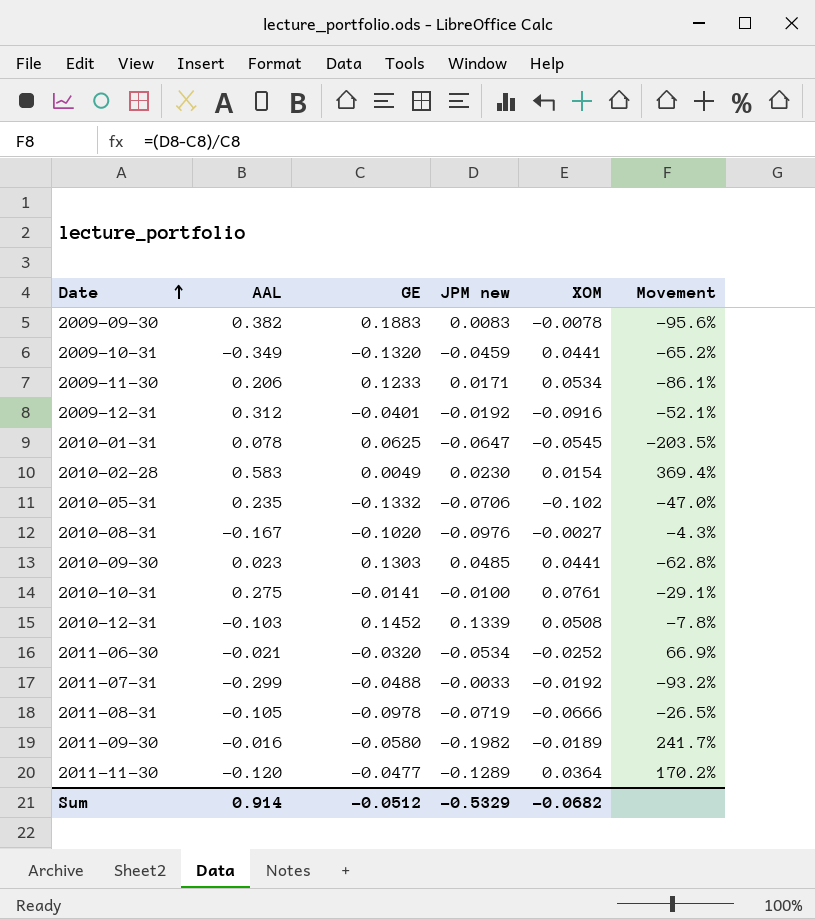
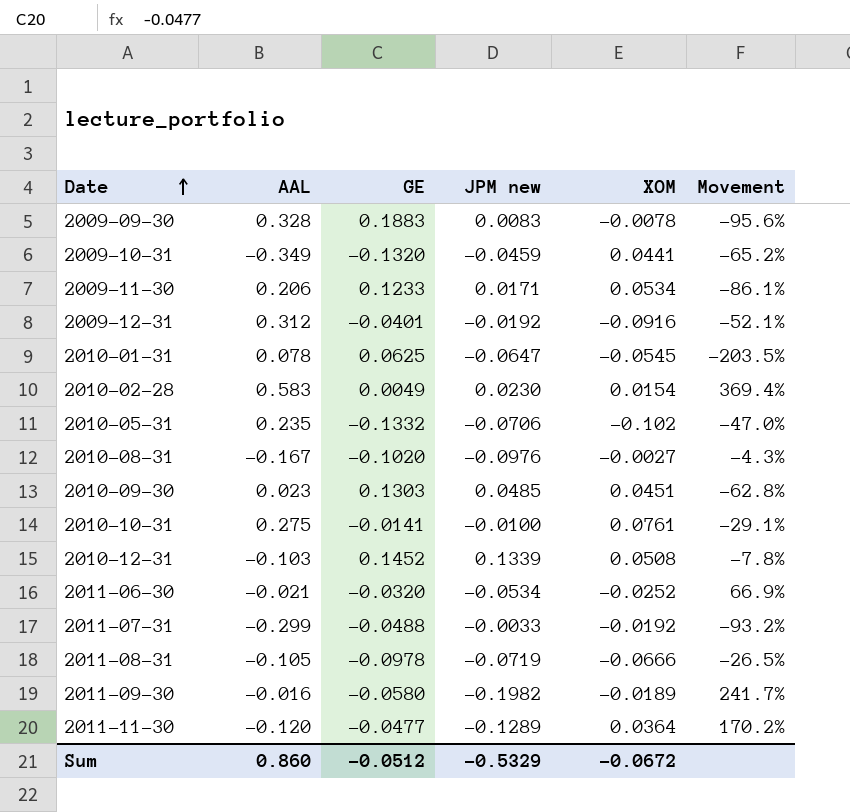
2009-09-30 | AAL: 0.382 -> 0.328
2010-09-30 | XOM: 0.0441 -> 0.0451
Sum | AAL: 0.914 -> 0.860
Sum | XOM: -0.0682 -> -0.0672

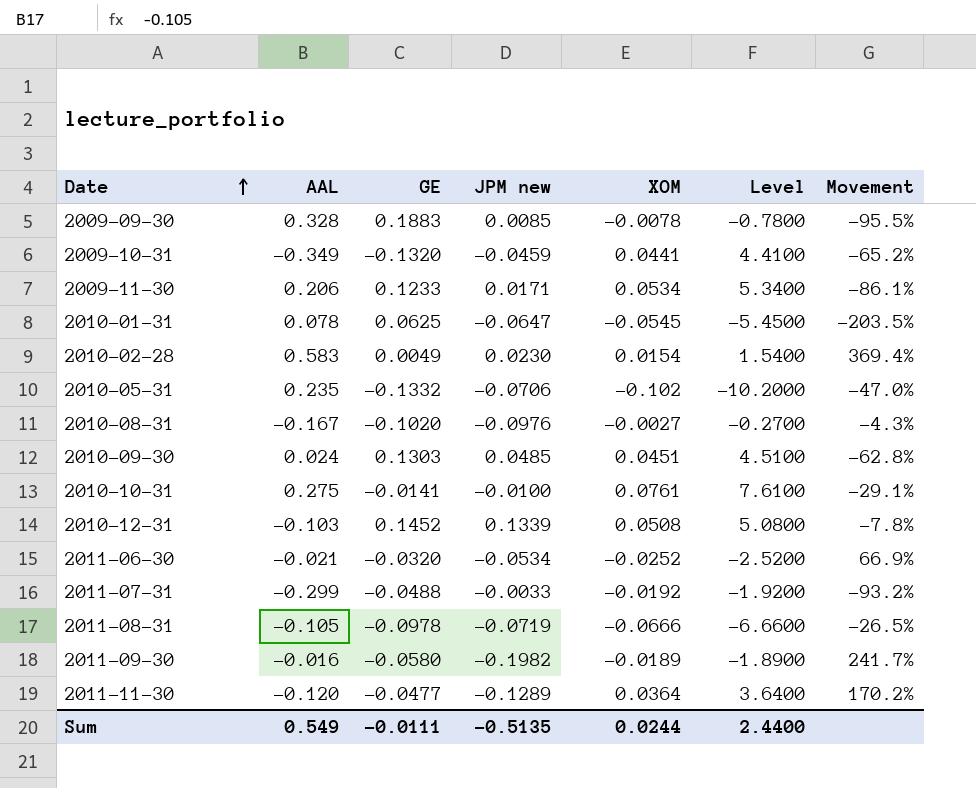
column Level | formula: none -> [XOM] * 100
row 2009-12-31: 0.312 | -0.0401 | -0.0192 | -0.0916 | -52.1% -> none
2009-09-30 | JPM new: 0.0083 -> 0.0085
2009-09-30 | Movement: -95.6% -> -95.5%
2010-09-30 | AAL: 0.023 -> 0.024
Sum | AAL: 0.860 -> 0.549
Sum | GE: -0.0512 -> -0.0111
Sum | JPM new: -0.5329 -> -0.5135
Sum | XOM: -0.0672 -> 0.0244

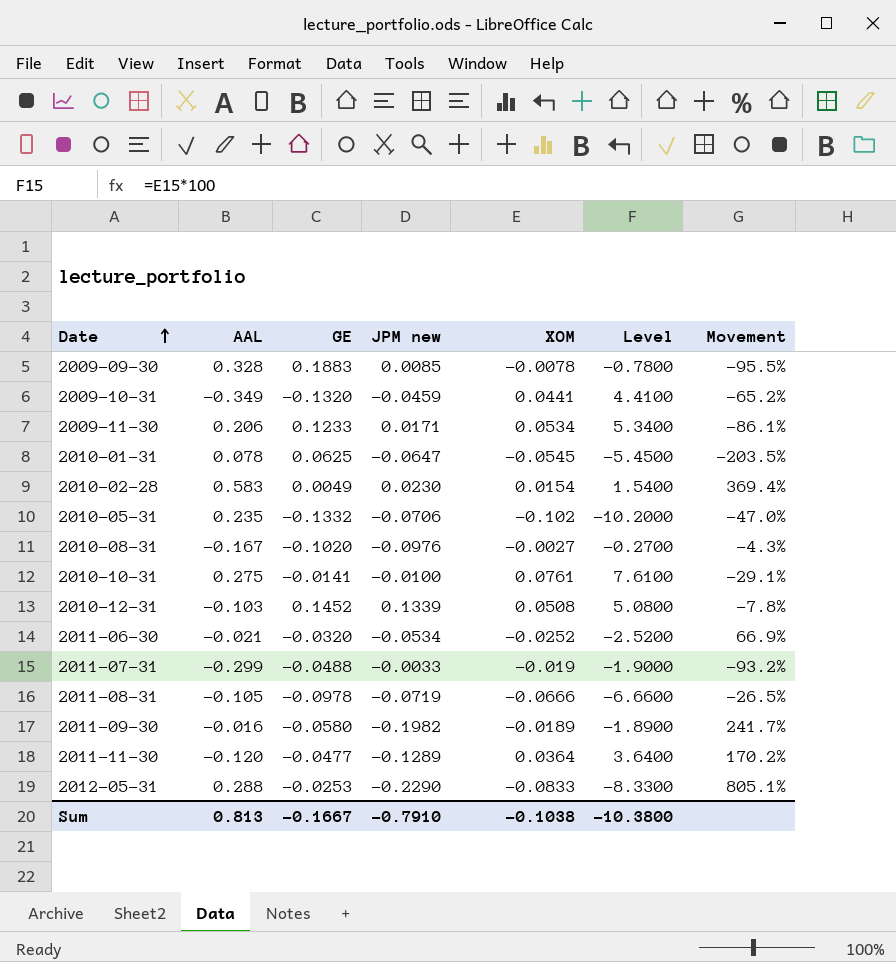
row 2010-09-30: 0.024 | 0.1303 | 0.0485 | 0.0451 | 4.5100 | -62.8% -> none
2011-07-31 | XOM: -0.0192 -> -0.019
2011-07-31 | Level: -1.9200 -> -1.9000
row 2012-05-31: none -> 0.288 | -0.0253 | -0.2290 | -0.0833 | -8.3300 | 805.1%
Sum | AAL: 0.549 -> 0.813
Sum | GE: -0.0111 -> -0.1667
Sum | JPM new: -0.5135 -> -0.7910
Sum | XOM: 0.0244 -> -0.1038
Sum | Level: 2.4400 -> -10.3800

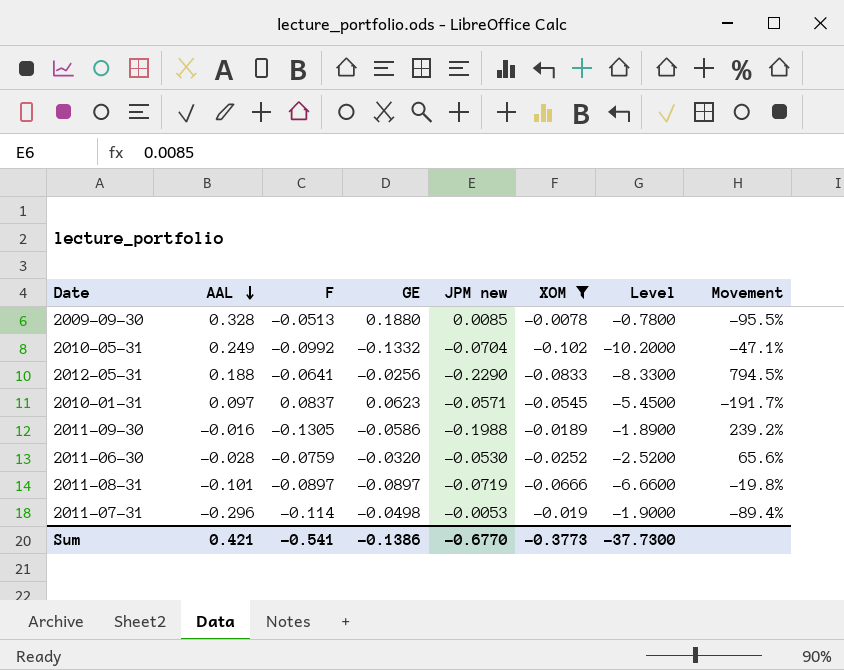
filter: none -> XOM <= -0.0078
row order: Date ascending -> AAL descending
column F | position: none -> 3
2009-09-30 | GE: 0.1883 -> 0.1880
2010-05-31 | AAL: 0.235 -> 0.249
2010-05-31 | JPM new: -0.0706 -> -0.0704
2010-05-31 | Movement: -47.0% -> -47.1%
2012-05-31 | AAL: 0.288 -> 0.188
2012-05-31 | GE: -0.0253 -> -0.0256
2012-05-31 | Movement: 805.1% -> 794.5%
2010-01-31 | AAL: 0.078 -> 0.097
2010-01-31 | GE: 0.0625 -> 0.0623
2010-01-31 | JPM new: -0.0647 -> -0.0571
2010-01-31 | Movement: -203.5% -> -191.7%
2011-09-30 | GE: -0.0580 -> -0.0586
2011-09-30 | JPM new: -0.1982 -> -0.1988
2011-09-30 | Movement: 241.7% -> 239.2%
2011-06-30 | AAL: -0.021 -> -0.028
2011-06-30 | JPM new: -0.0534 -> -0.0530
2011-06-30 | Movement: 66.9% -> 65.6%
2011-08-31 | AAL: -0.105 -> -0.101
2011-08-31 | GE: -0.0978 -> -0.0897
2011-08-31 | Movement: -26.5% -> -19.8%
2011-07-31 | AAL: -0.299 -> -0.296
2011-07-31 | GE: -0.0488 -> -0.0498
2011-07-31 | JPM new: -0.0033 -> -0.0053
2011-07-31 | Movement: -93.2% -> -89.4%
Sum | AAL: 0.813 -> 0.421
Sum | GE: -0.1667 -> -0.1386
Sum | JPM new: -0.7910 -> -0.6770
Sum | XOM: -0.1038 -> -0.3773
Sum | Level: -10.3800 -> -37.7300

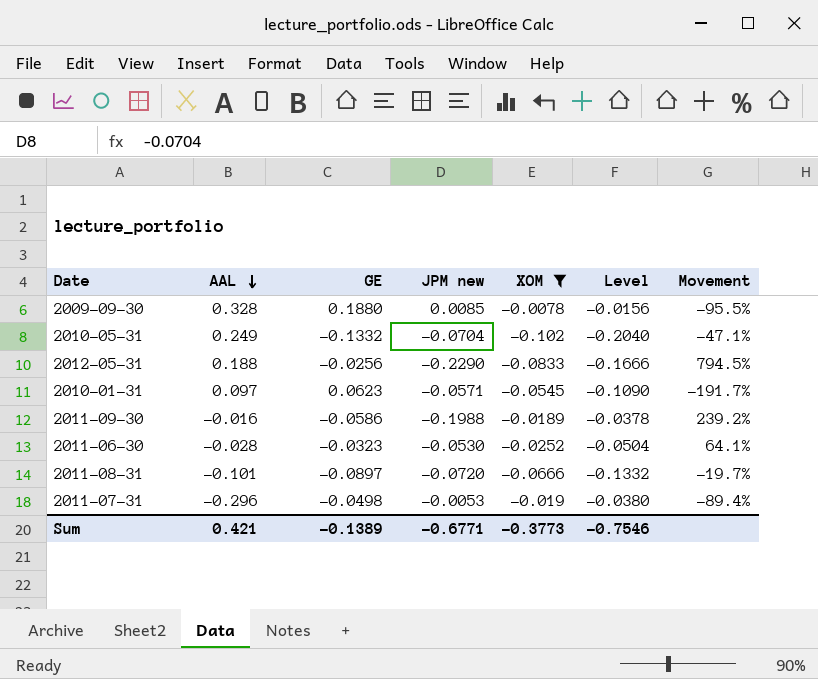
column F | position: 3 -> none
column Level | formula: [XOM] * 100 -> [XOM] * 2
2011-06-30 | GE: -0.0320 -> -0.0323
2011-06-30 | Movement: 65.6% -> 64.1%
2011-08-31 | JPM new: -0.0719 -> -0.0720
2011-08-31 | Movement: -19.8% -> -19.7%
Sum | GE: -0.1386 -> -0.1389
Sum | JPM new: -0.6770 -> -0.6771
Sum | Level: -37.7300 -> -0.7546

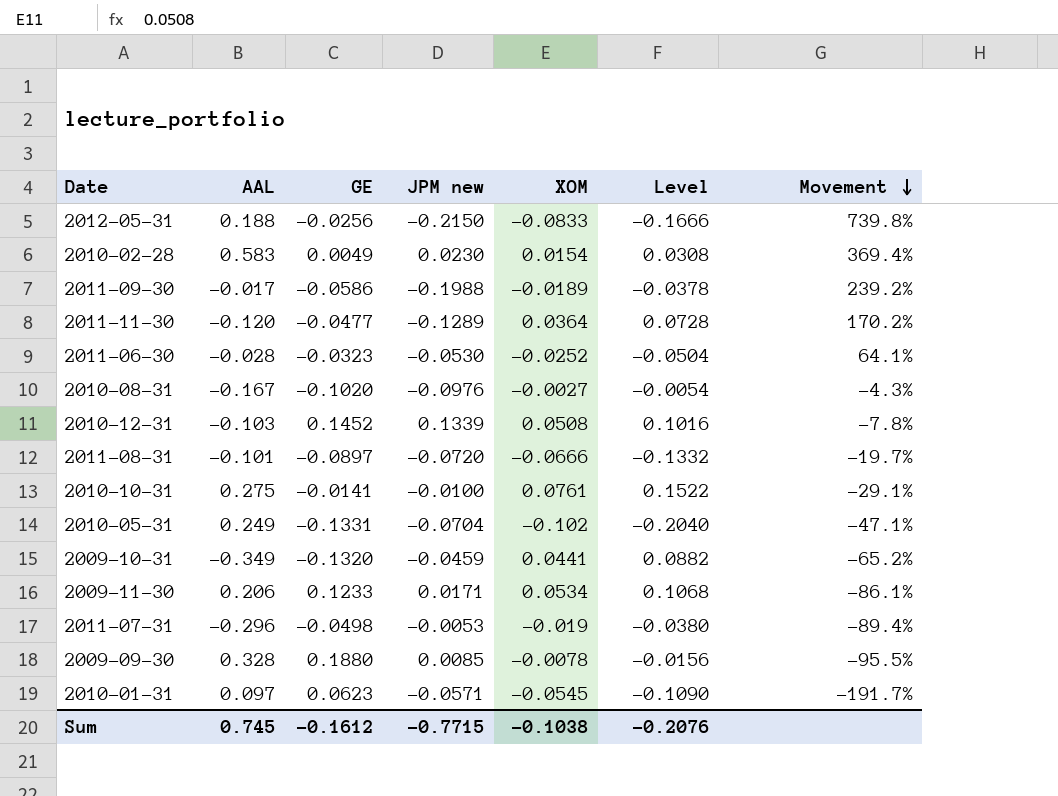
filter: XOM <= -0.0078 -> none
row order: AAL descending -> Movement descending
2012-05-31 | JPM new: -0.2290 -> -0.2150
2012-05-31 | Movement: 794.5% -> 739.8%
2011-09-30 | AAL: -0.016 -> -0.017
2010-05-31 | GE: -0.1332 -> -0.1331
Sum | AAL: 0.421 -> 0.745
Sum | GE: -0.1389 -> -0.1612
Sum | JPM new: -0.6771 -> -0.7715
Sum | XOM: -0.3773 -> -0.1038
Sum | Level: -0.7546 -> -0.2076

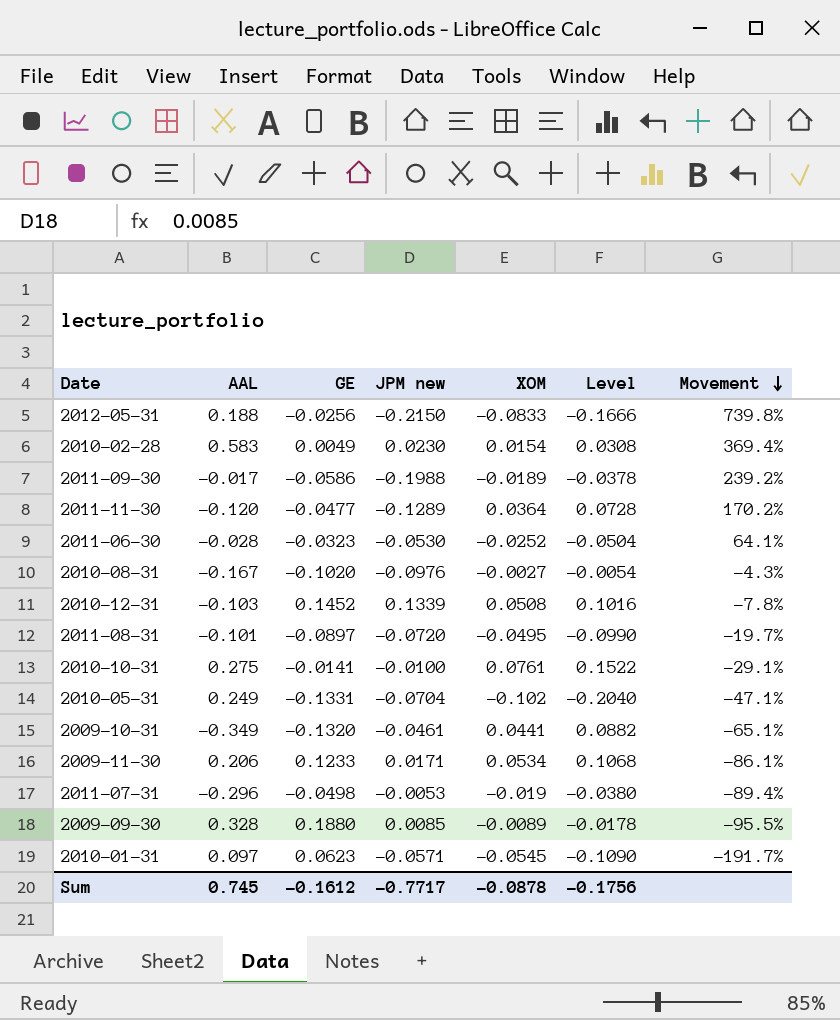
2011-08-31 | XOM: -0.0666 -> -0.0495
2011-08-31 | Level: -0.1332 -> -0.0990
2009-10-31 | JPM new: -0.0459 -> -0.0461
2009-10-31 | Movement: -65.2% -> -65.1%
2009-09-30 | XOM: -0.0078 -> -0.0089
2009-09-30 | Level: -0.0156 -> -0.0178
Sum | JPM new: -0.7715 -> -0.7717
Sum | XOM: -0.1038 -> -0.0878
Sum | Level: -0.2076 -> -0.1756

